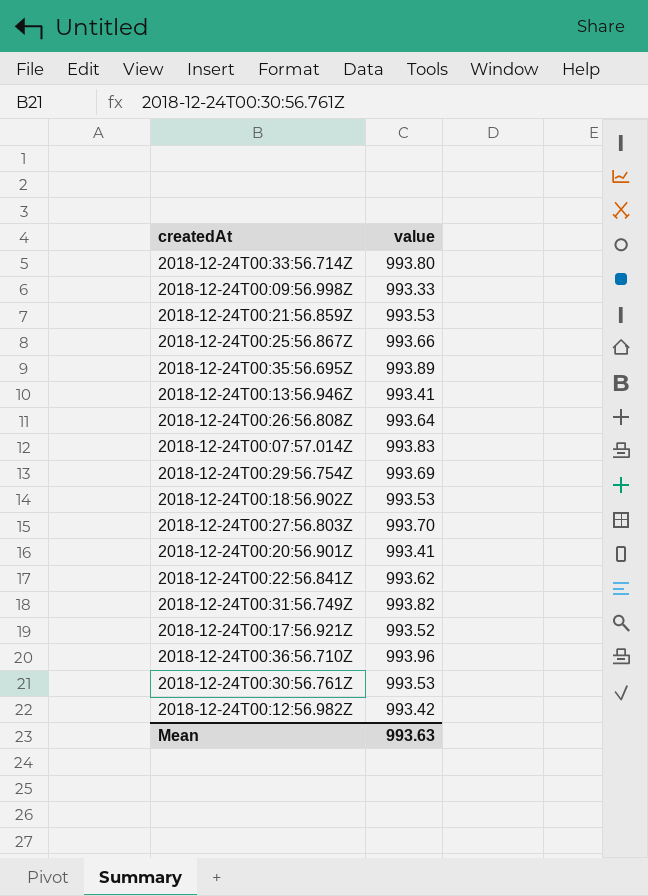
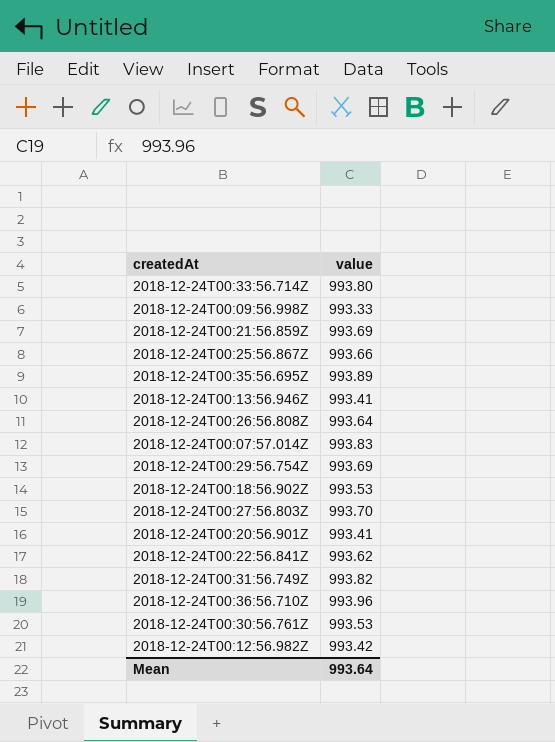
row 2018-12-24T00:17:56.921Z: 993.52 -> none
2018-12-24T00:21:56.859Z | value: 993.53 -> 993.69
Mean | value: 993.63 -> 993.64

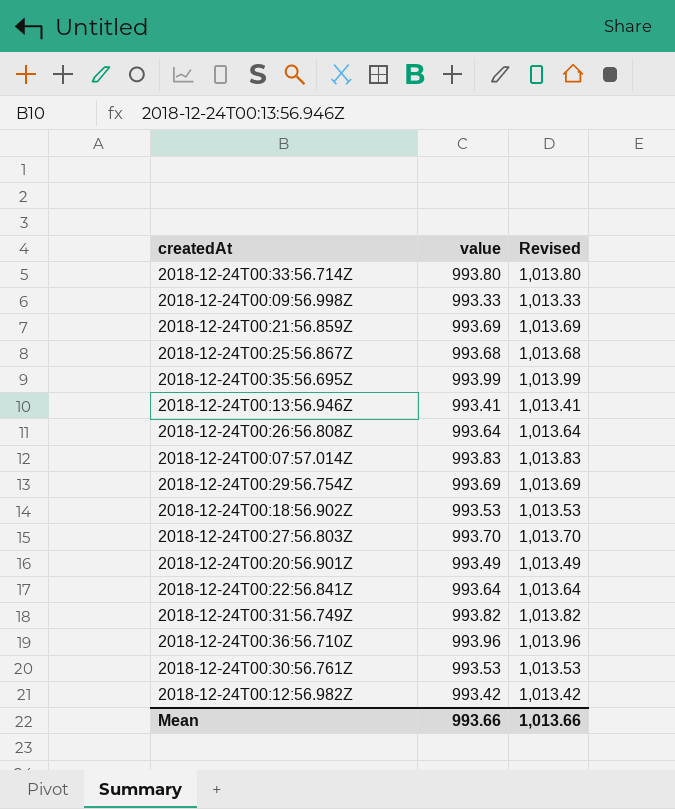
column Revised | formula: none -> [value] + 20
2018-12-24T00:25:56.867Z | value: 993.66 -> 993.68
2018-12-24T00:35:56.695Z | value: 993.89 -> 993.99
2018-12-24T00:20:56.901Z | value: 993.41 -> 993.49
2018-12-24T00:22:56.841Z | value: 993.62 -> 993.64
Mean | value: 993.64 -> 993.66

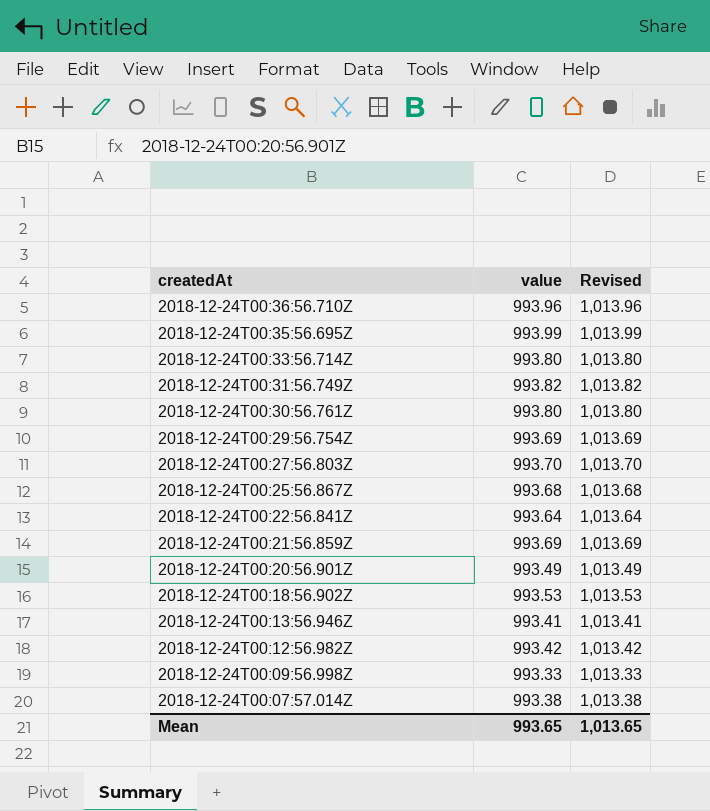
row order: none -> createdAt descending
row 2018-12-24T00:26:56.808Z: 993.64 | 1,013.64 -> none
2018-12-24T00:30:56.761Z | value: 993.53 -> 993.80
2018-12-24T00:30:56.761Z | Revised: 1,013.53 -> 1,013.80
2018-12-24T00:07:57.014Z | value: 993.83 -> 993.38
2018-12-24T00:07:57.014Z | Revised: 1,013.83 -> 1,013.38
Mean | value: 993.66 -> 993.65
Mean | Revised: 1,013.66 -> 1,013.65

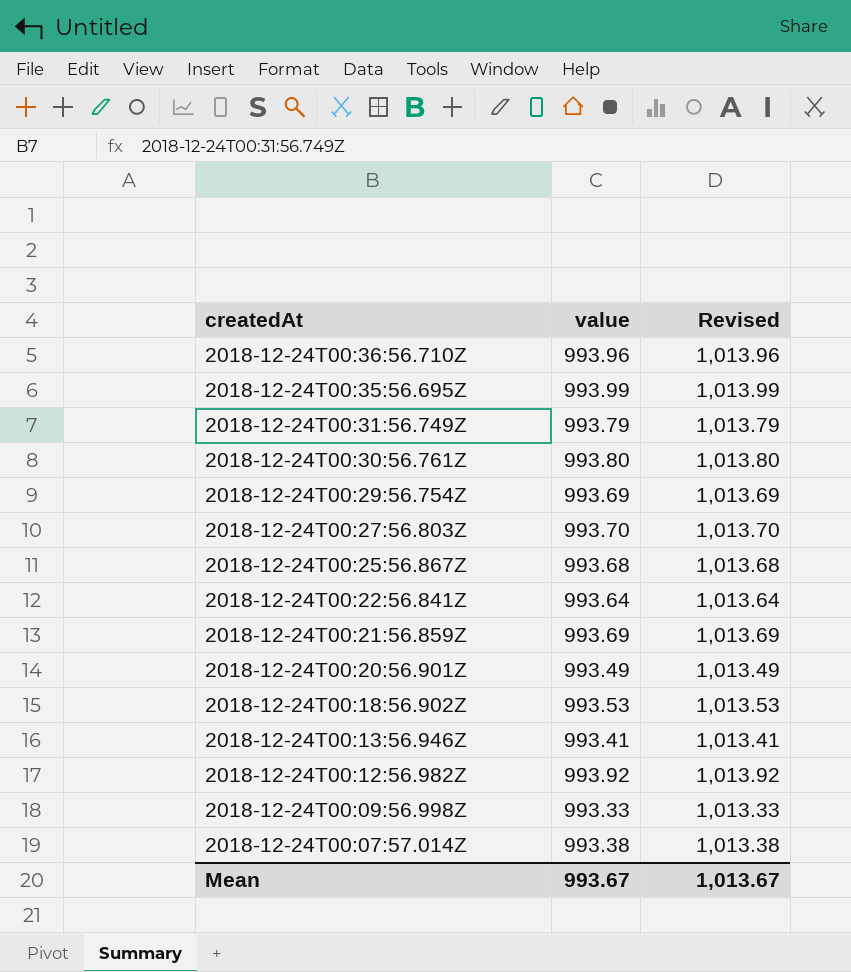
row 2018-12-24T00:33:56.714Z: 993.80 | 1,013.80 -> none
2018-12-24T00:31:56.749Z | value: 993.82 -> 993.79
2018-12-24T00:31:56.749Z | Revised: 1,013.82 -> 1,013.79
2018-12-24T00:12:56.982Z | value: 993.42 -> 993.92
2018-12-24T00:12:56.982Z | Revised: 1,013.42 -> 1,013.92
Mean | value: 993.65 -> 993.67
Mean | Revised: 1,013.65 -> 1,013.67

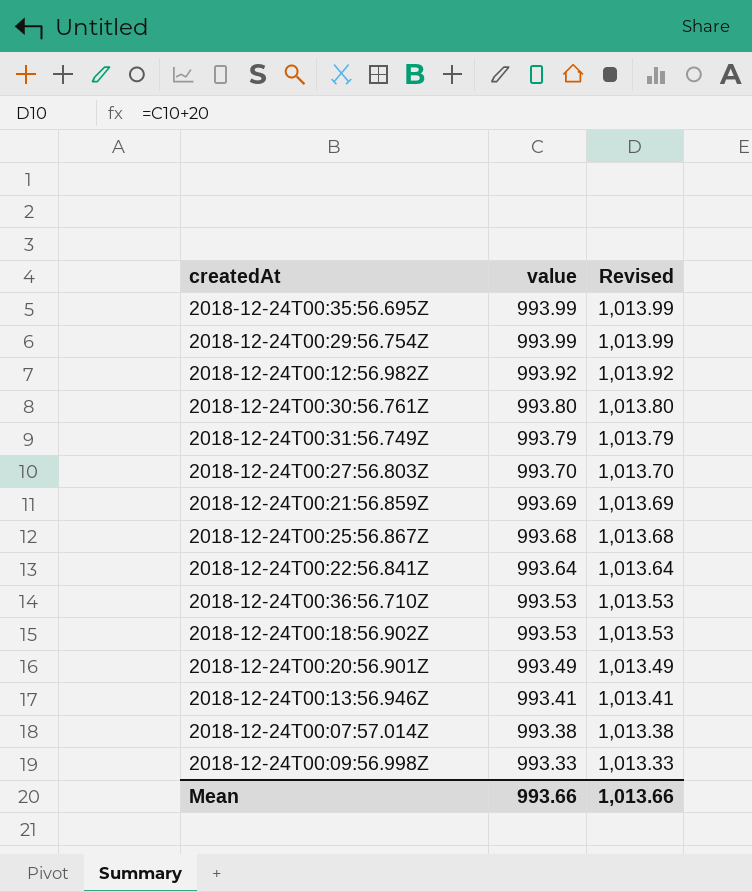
row order: createdAt descending -> value descending
2018-12-24T00:29:56.754Z | value: 993.69 -> 993.99
2018-12-24T00:29:56.754Z | Revised: 1,013.69 -> 1,013.99
2018-12-24T00:36:56.710Z | value: 993.96 -> 993.53
2018-12-24T00:36:56.710Z | Revised: 1,013.96 -> 1,013.53
Mean | value: 993.67 -> 993.66
Mean | Revised: 1,013.67 -> 1,013.66

